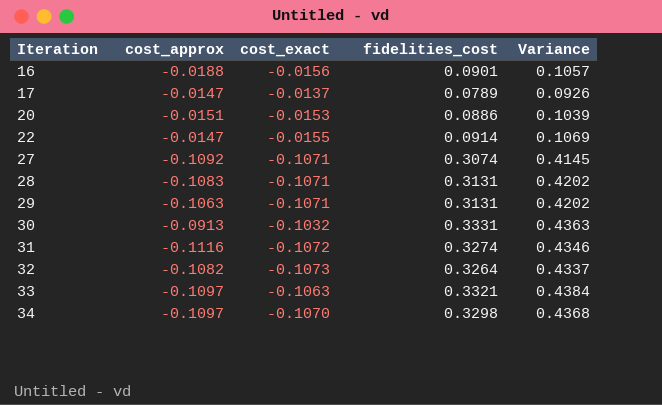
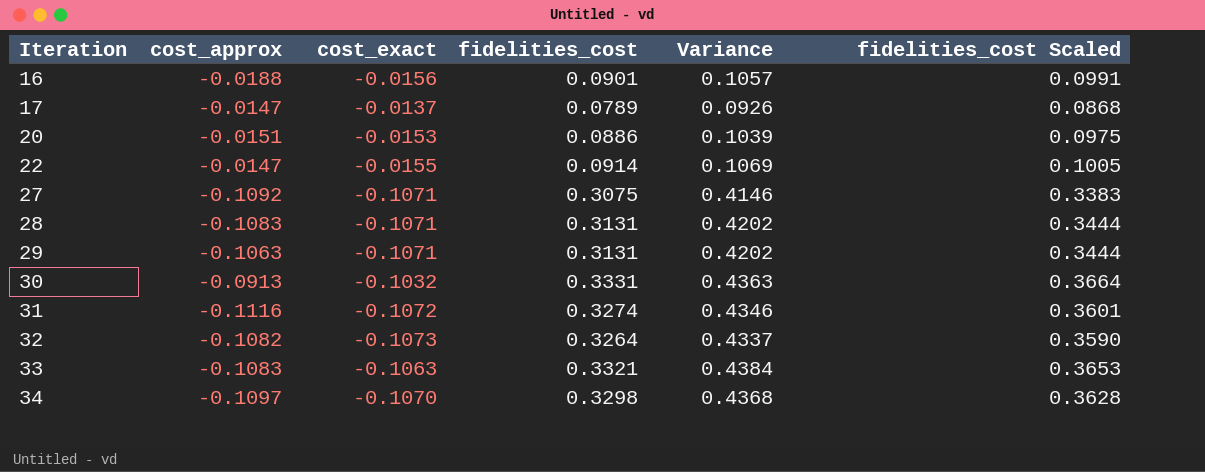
column fidelities_cost Scaled | formula: none -> [fidelities_cost] * 1.1
27 | fidelities_cost: 0.3074 -> 0.3075
27 | Variance: 0.4145 -> 0.4146
33 | cost_approx: -0.1097 -> -0.1083

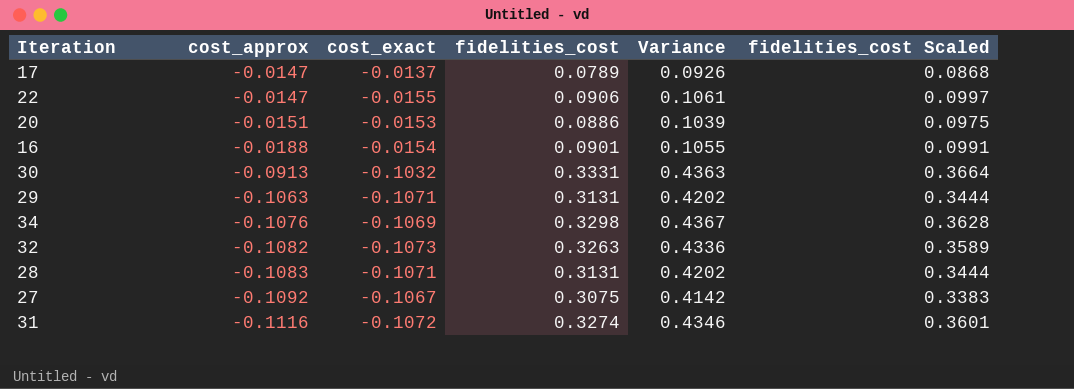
row order: Iteration ascending -> cost_approx descending
row 33: -0.1083 | -0.1063 | 0.3321 | 0.4384 | 0.3653 -> none
22 | fidelities_cost: 0.0914 -> 0.0906
22 | Variance: 0.1069 -> 0.1061
22 | fidelities_cost Scaled: 0.1005 -> 0.0997
16 | cost_exact: -0.0156 -> -0.0154
16 | Variance: 0.1057 -> 0.1055
34 | cost_approx: -0.1097 -> -0.1076
34 | cost_exact: -0.1070 -> -0.1069
34 | Variance: 0.4368 -> 0.4367
32 | fidelities_cost: 0.3264 -> 0.3263
32 | Variance: 0.4337 -> 0.4336
32 | fidelities_cost Scaled: 0.3590 -> 0.3589
27 | cost_exact: -0.1071 -> -0.1067
27 | Variance: 0.4146 -> 0.4142

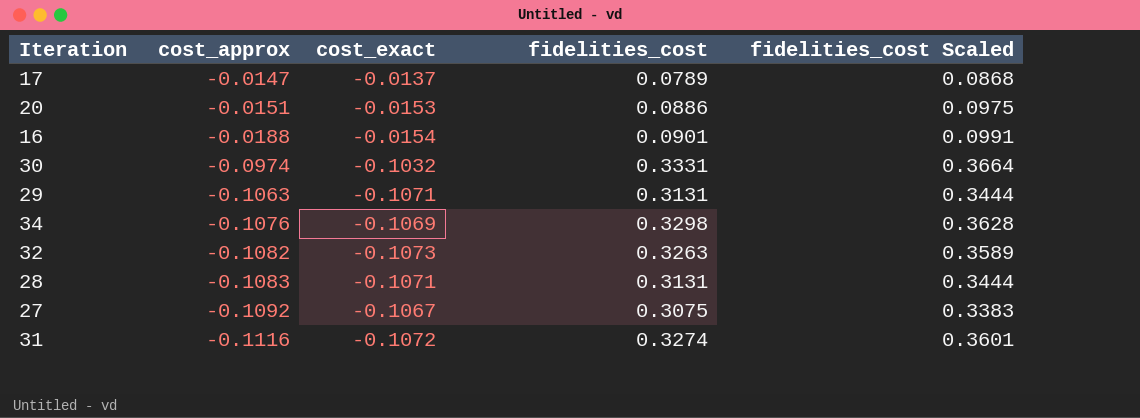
column Variance | formula: [fidelities_cost] - [cost_exact] -> none
row 22: -0.0147 | -0.0155 | 0.0906 | 0.1061 | 0.0997 -> none
30 | cost_approx: -0.0913 -> -0.0974

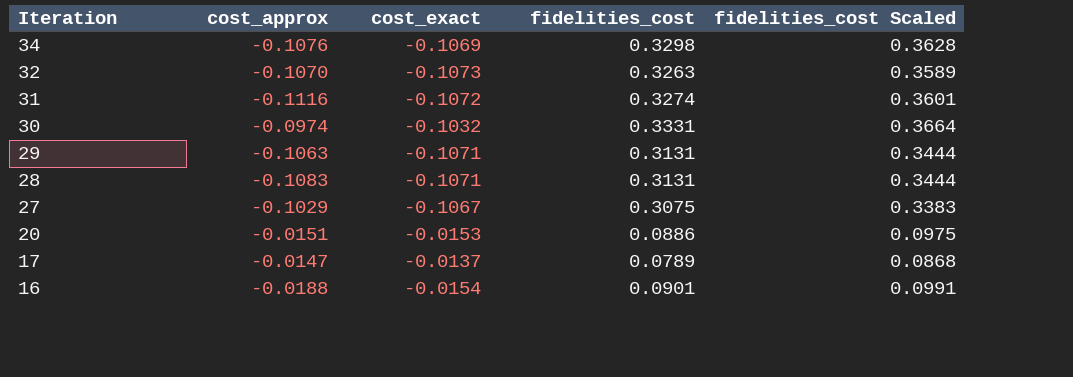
row order: cost_approx descending -> Iteration descending
32 | cost_approx: -0.1082 -> -0.1070
27 | cost_approx: -0.1092 -> -0.1029

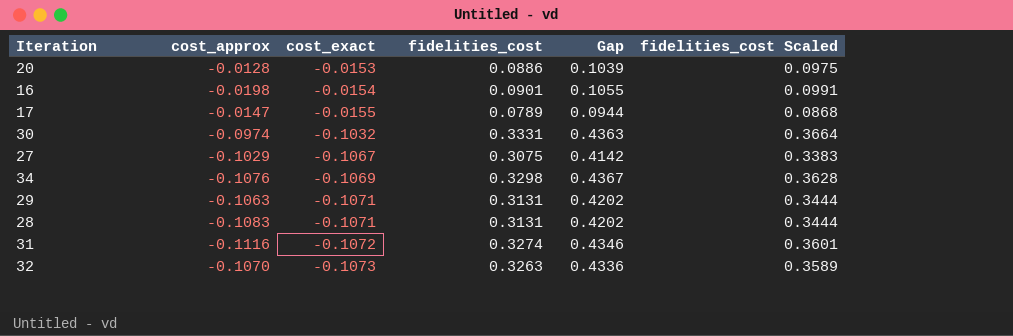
row order: Iteration descending -> cost_exact descending
column Gap | formula: none -> [fidelities_cost] - [cost_exact]
20 | cost_approx: -0.0151 -> -0.0128
16 | cost_approx: -0.0188 -> -0.0198
17 | cost_exact: -0.0137 -> -0.0155

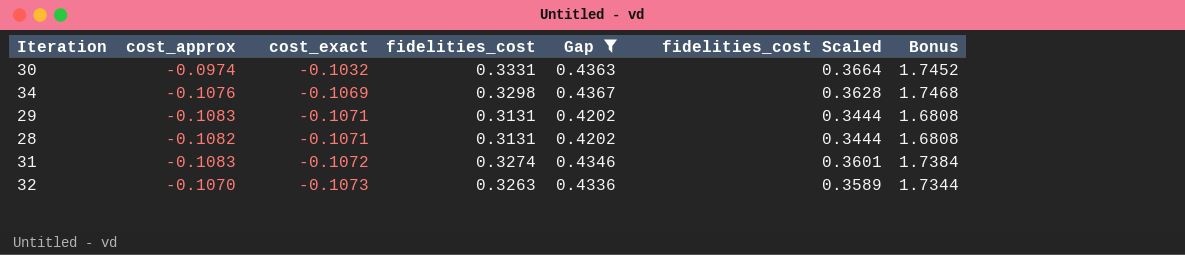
filter: none -> Gap >= 0.4202
column Bonus | formula: none -> [Gap] * 4
29 | cost_approx: -0.1063 -> -0.1083
28 | cost_approx: -0.1083 -> -0.1082
31 | cost_approx: -0.1116 -> -0.1083

